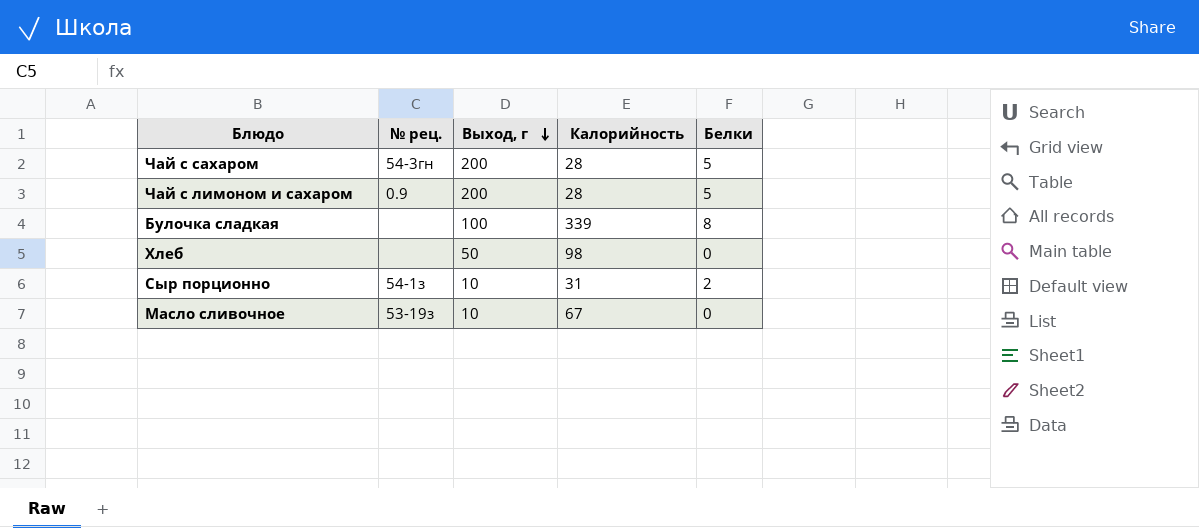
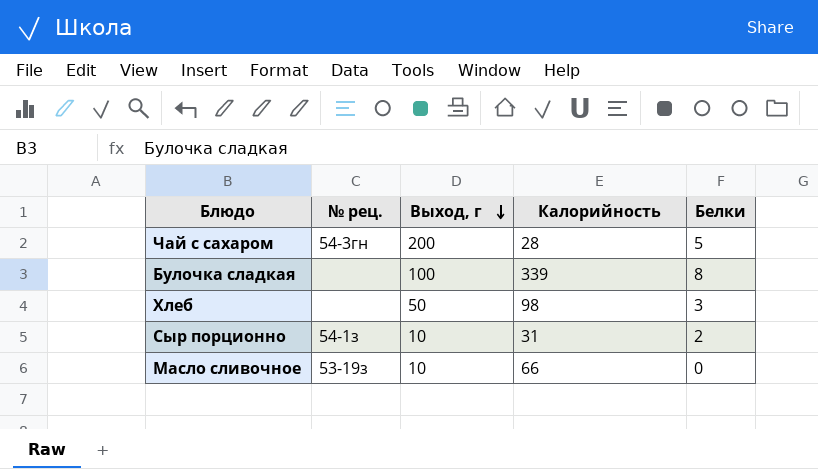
row Чай с лимоном и сахаром: 0.9 | 200 | 28 | 5 -> none
Хлеб | Белки: 0 -> 3
Масло сливочное | Калорийность: 67 -> 66

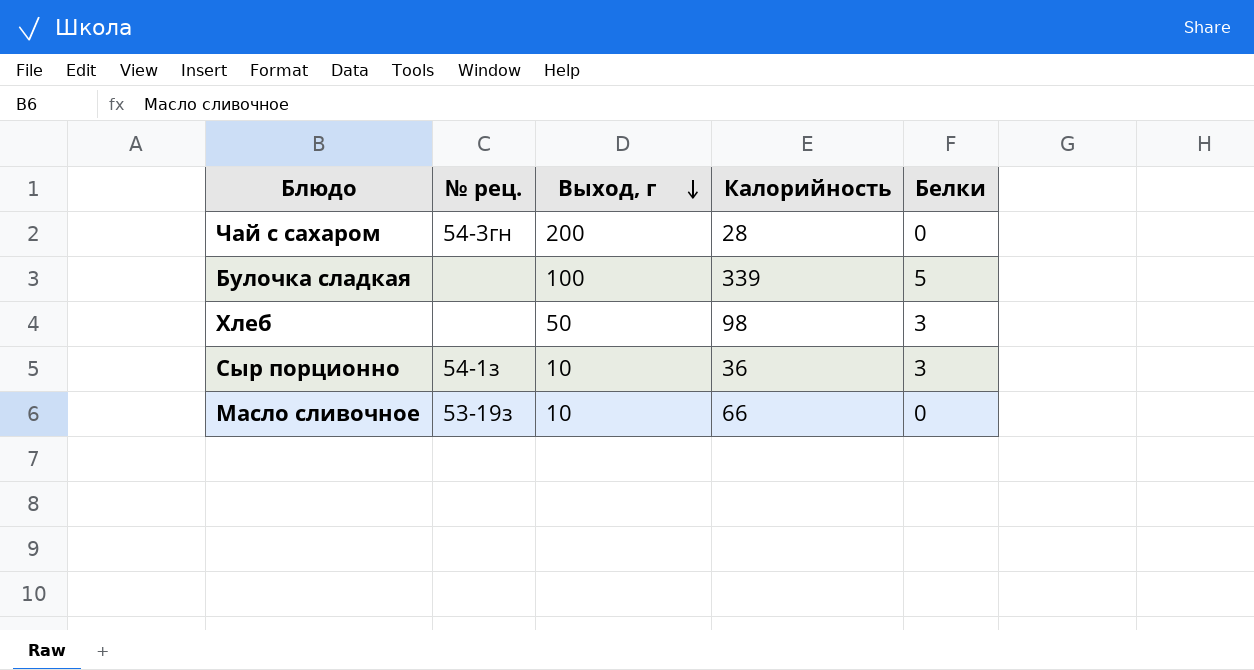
Чай с сахаром | Белки: 5 -> 0
Булочка сладкая | Белки: 8 -> 5
Сыр порционно | Калорийность: 31 -> 36
Сыр порционно | Белки: 2 -> 3

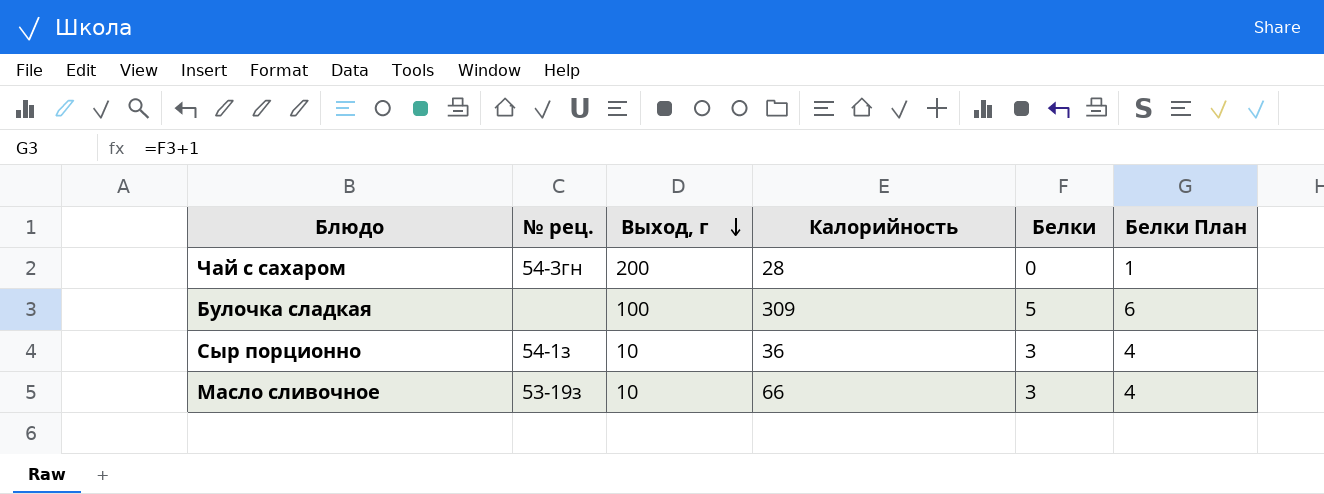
column Белки План | formula: none -> [Белки] + 1
row Хлеб: none | 50 | 98 | 3 -> none
Булочка сладкая | Калорийность: 339 -> 309
Масло сливочное | Белки: 0 -> 3

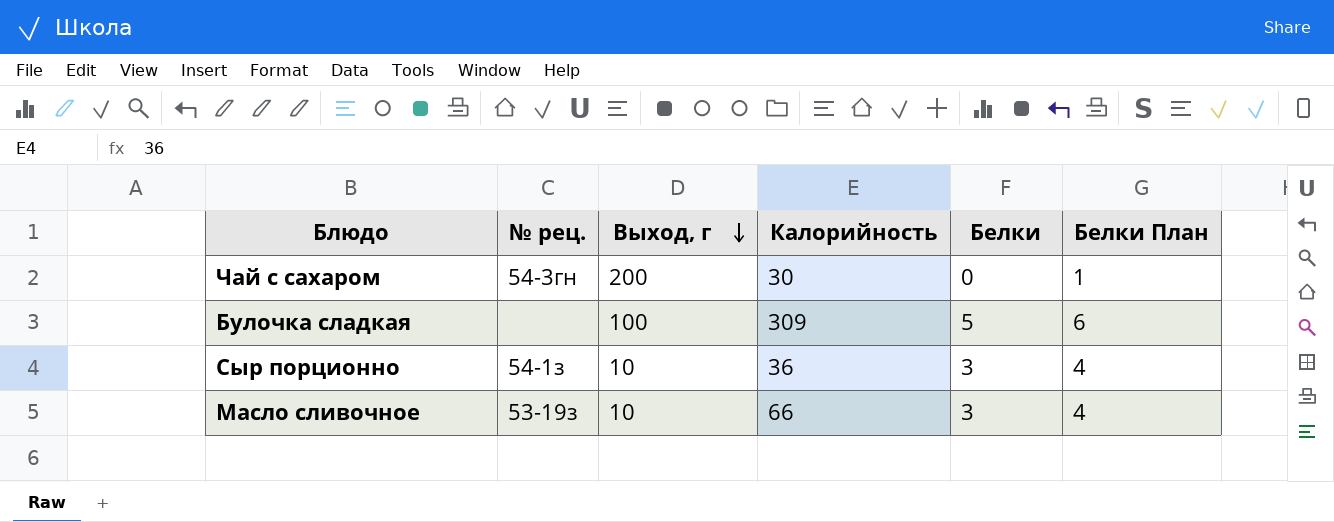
Чай с сахаром | Калорийность: 28 -> 30

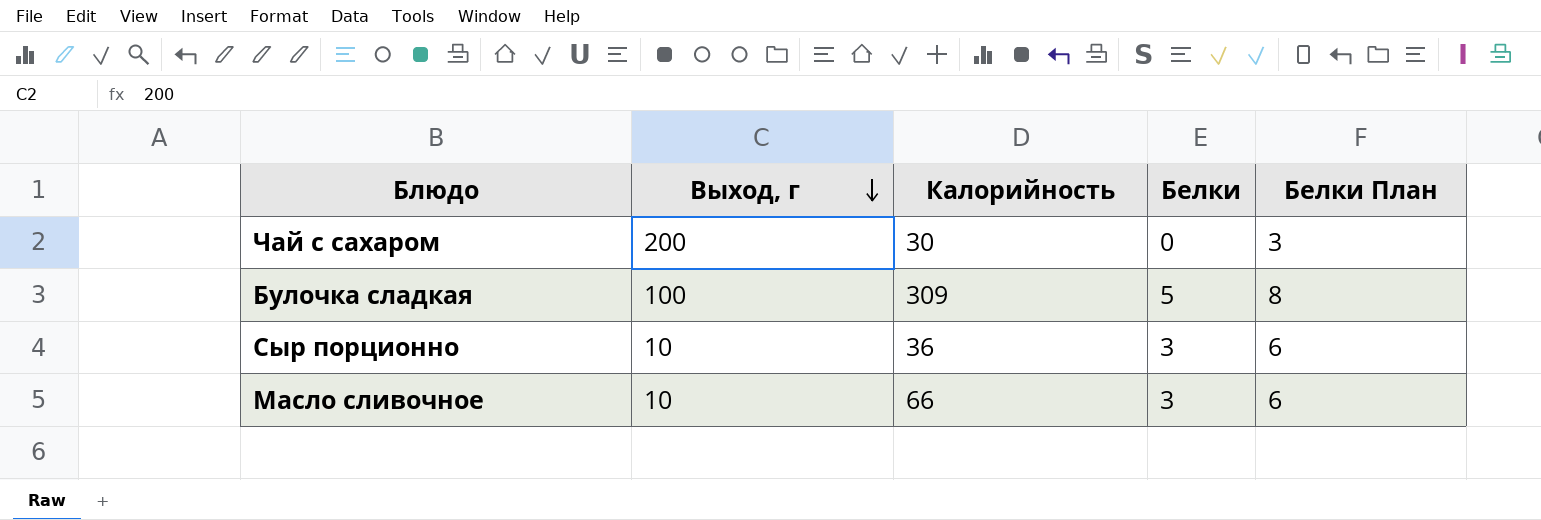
column № рец. | position: 2 -> none
column Белки План | formula: [Белки] + 1 -> [Белки] + 3

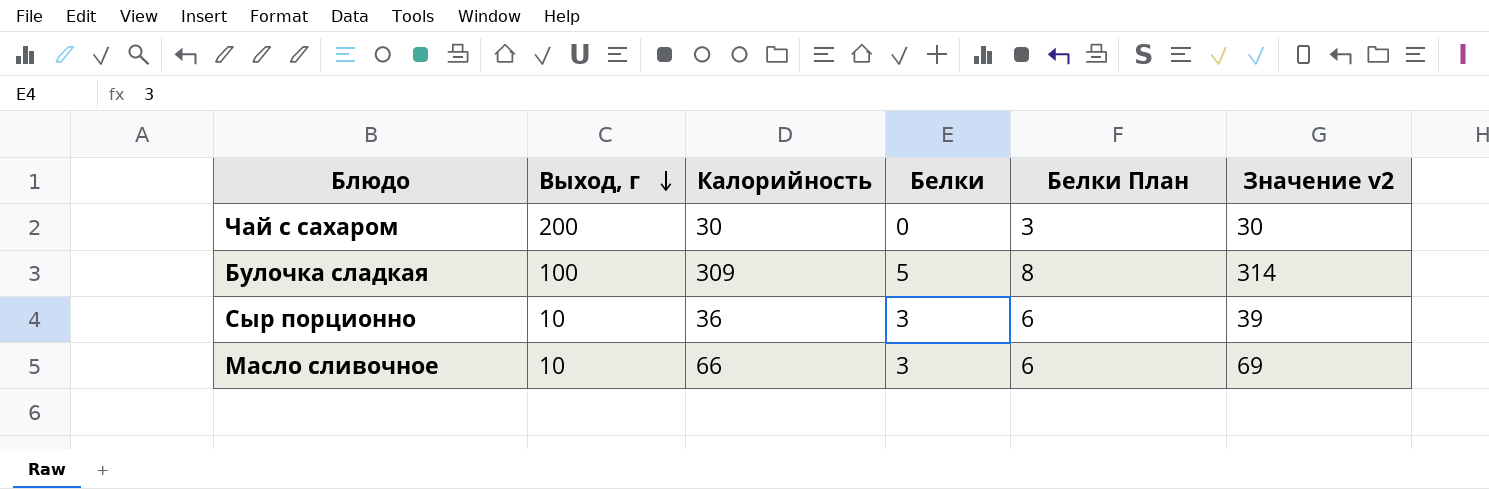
column Значение v2 | formula: none -> [Калорийность] + [Белки]

